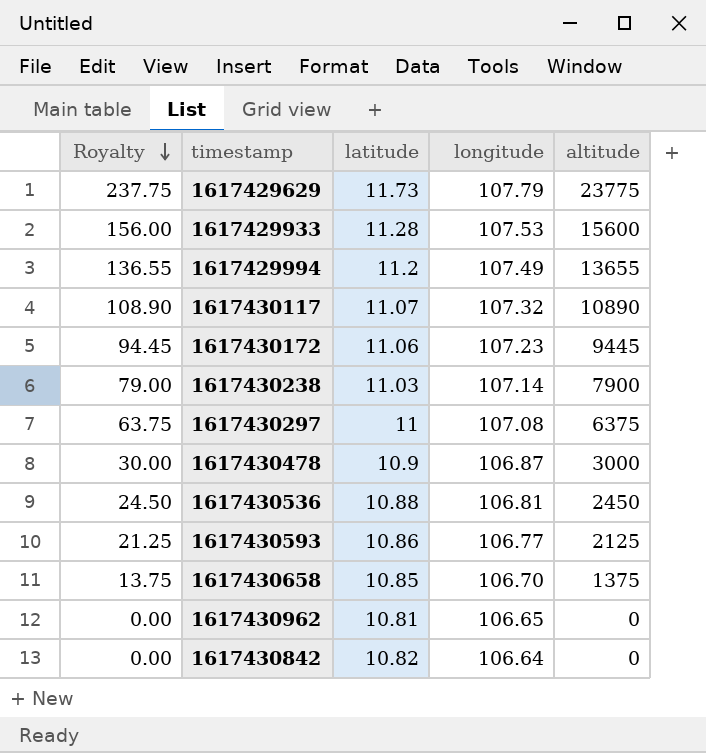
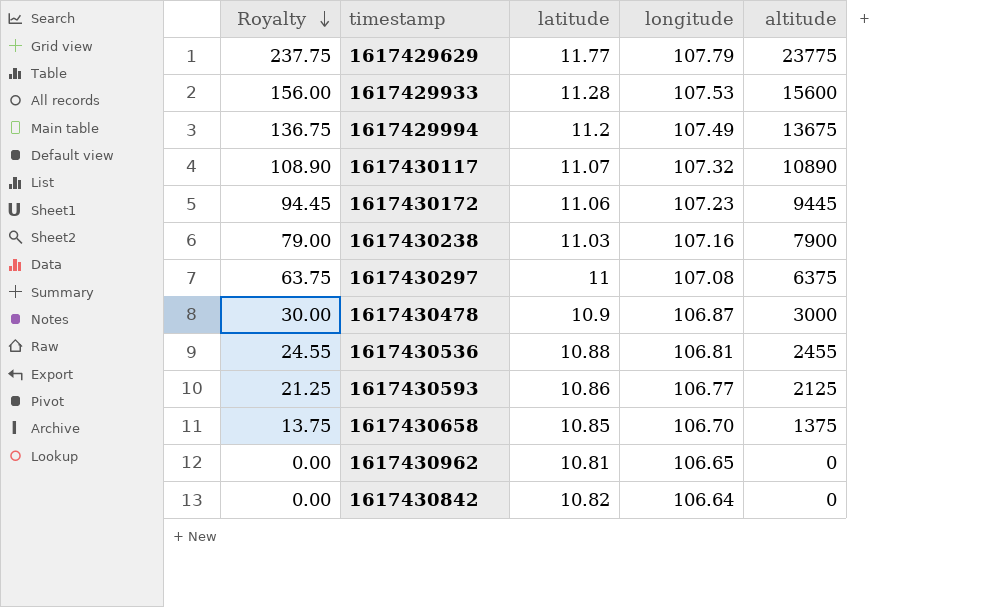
1617429629 | latitude: 11.73 -> 11.77
1617429994 | Royalty: 136.55 -> 136.75
1617429994 | altitude: 13655 -> 13675
1617430238 | longitude: 107.14 -> 107.16
1617430536 | Royalty: 24.50 -> 24.55
1617430536 | altitude: 2450 -> 2455

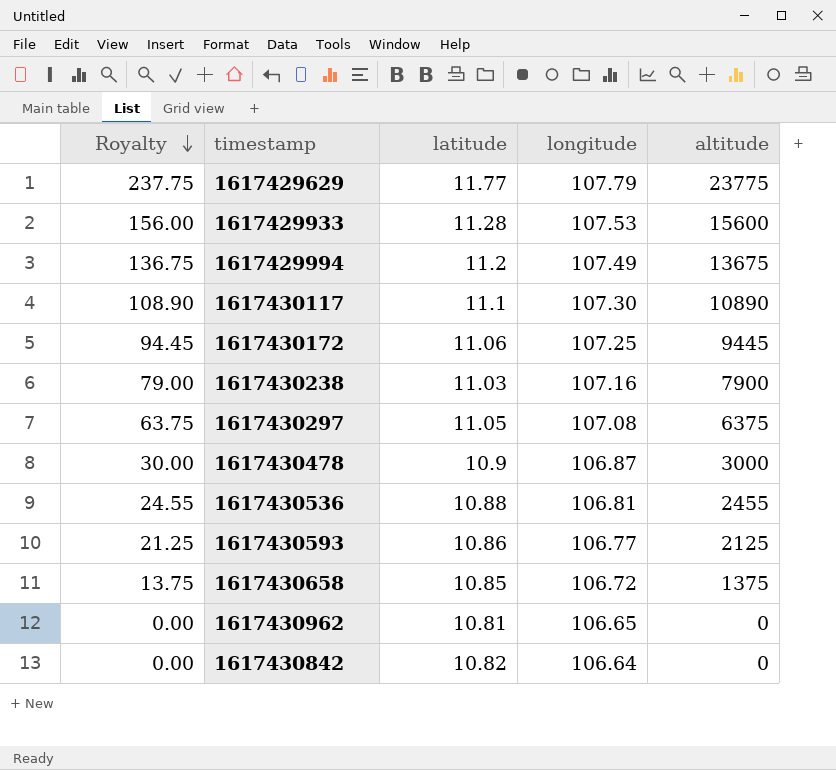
1617430117 | latitude: 11.07 -> 11.1
1617430117 | longitude: 107.32 -> 107.30
1617430172 | longitude: 107.23 -> 107.25
1617430297 | latitude: 11 -> 11.05
1617430658 | longitude: 106.70 -> 106.72

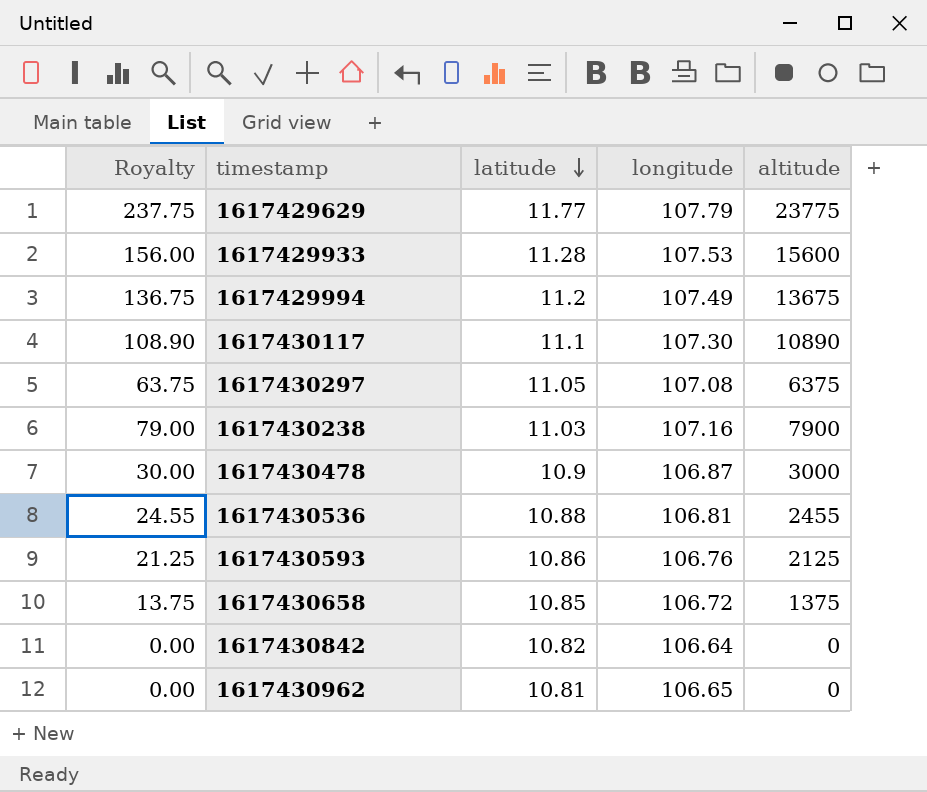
row order: Royalty descending -> latitude descending
row 1617430172: 94.45 | 11.06 | 107.25 | 9445 -> none
1617430593 | longitude: 106.77 -> 106.76

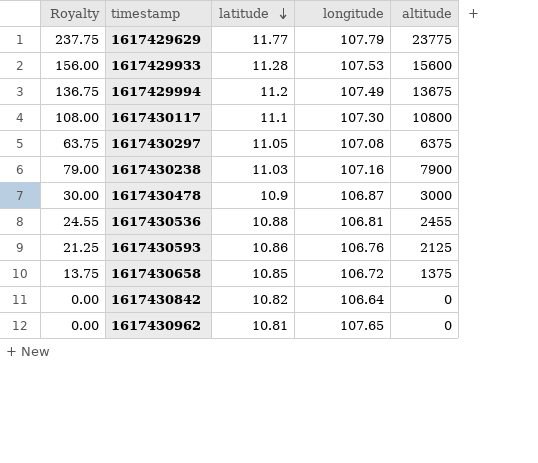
1617430117 | Royalty: 108.90 -> 108.00
1617430117 | altitude: 10890 -> 10800
1617430962 | longitude: 106.65 -> 107.65

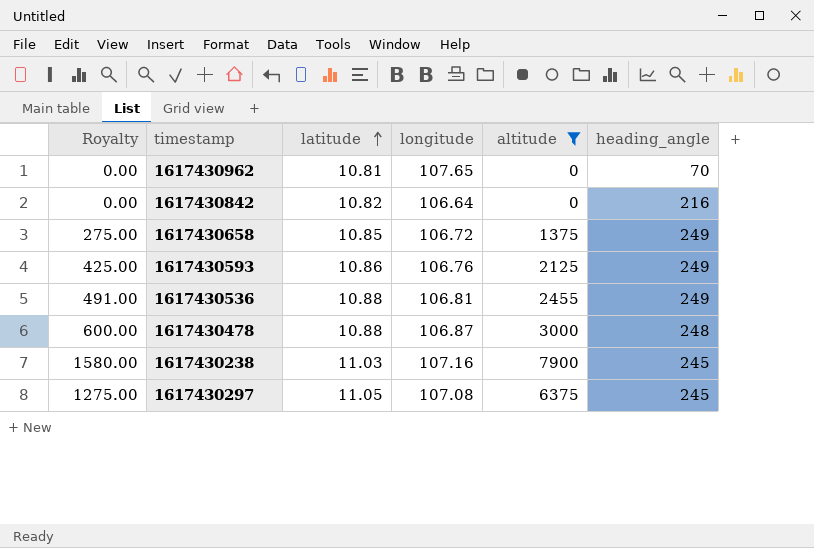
filter: none -> altitude <= 7900
row order: latitude descending -> latitude ascending
column Royalty | formula: [altitude] * 0.01 -> [altitude] * 0.2
column heading_angle | position: none -> 6
1617430478 | latitude: 10.9 -> 10.88

